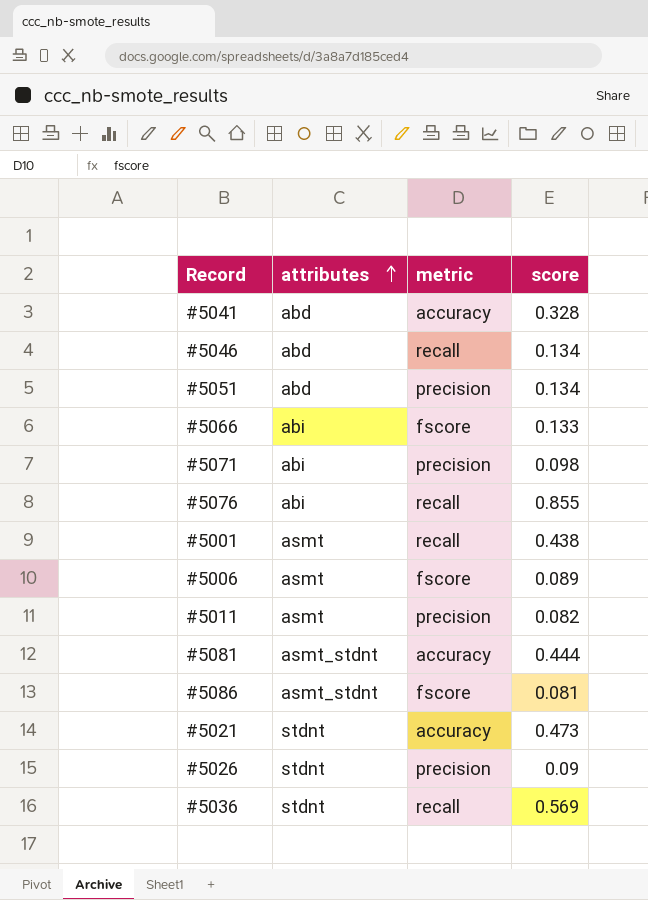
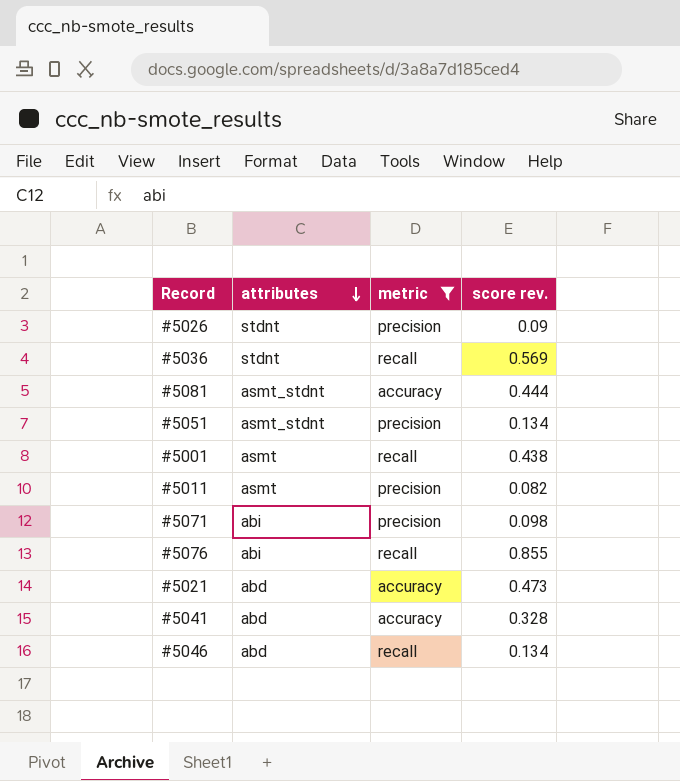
filter: none -> metric != fscore
row order: attributes ascending -> attributes descending
column name: score -> score rev.
#5051 | attributes: abd -> asmt_stdnt
#5021 | attributes: stdnt -> abd

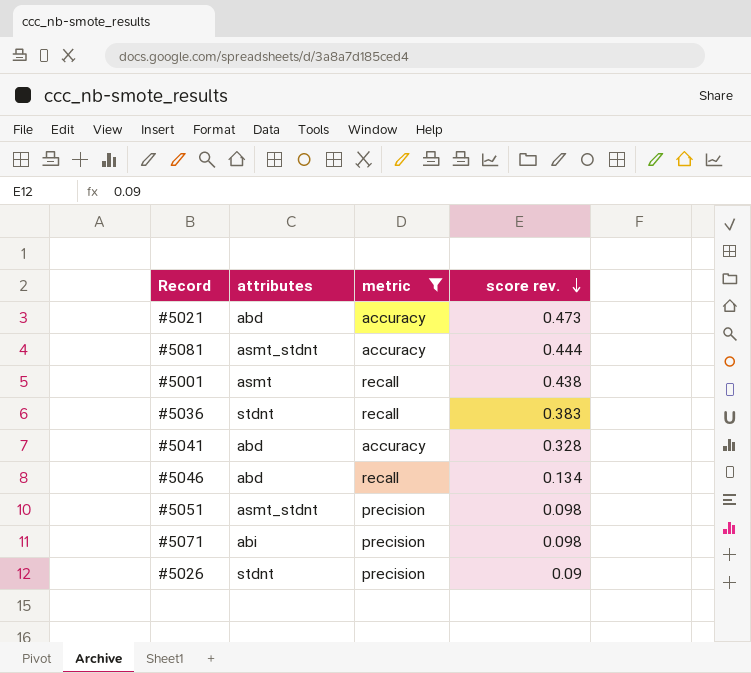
row order: attributes descending -> score rev. descending
row #5011: asmt | precision | 0.082 -> none
row #5076: abi | recall | 0.855 -> none
#5036 | score rev.: 0.569 -> 0.383
#5051 | score rev.: 0.134 -> 0.098

